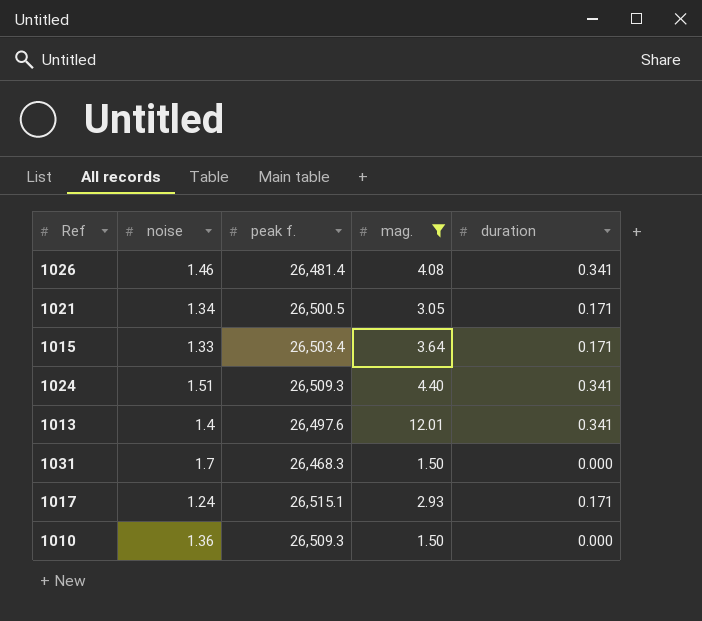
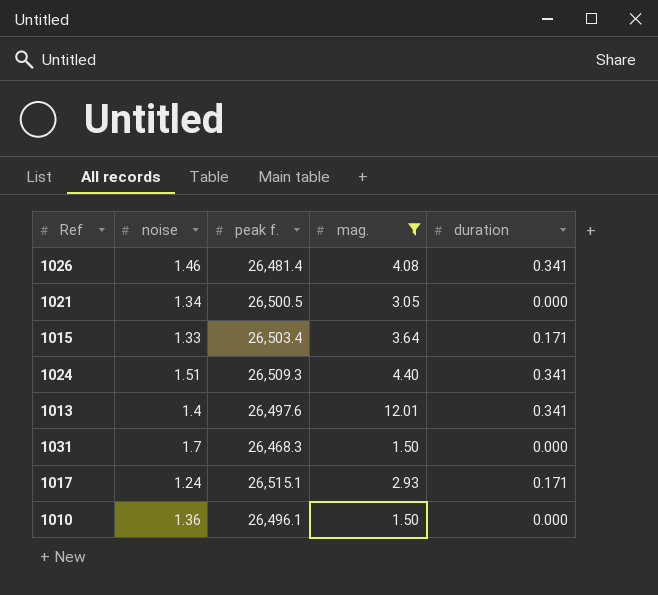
1021 | duration: 0.171 -> 0.000
1010 | peak f.: 26,509.3 -> 26,496.1

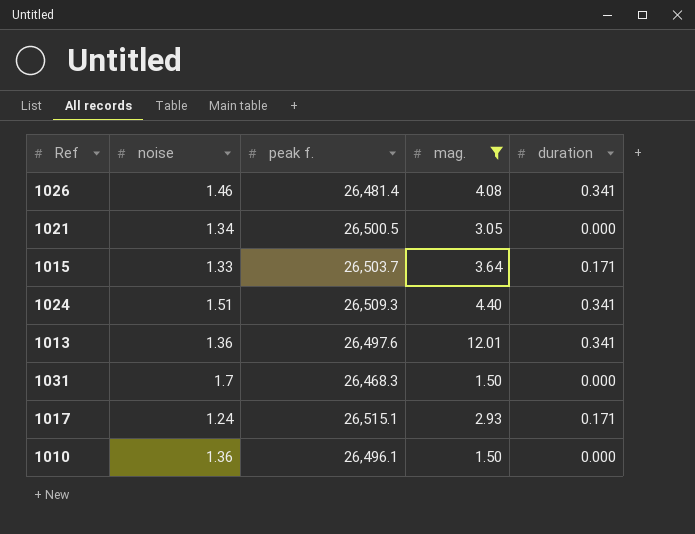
1015 | peak f.: 26,503.4 -> 26,503.7
1013 | noise: 1.4 -> 1.36

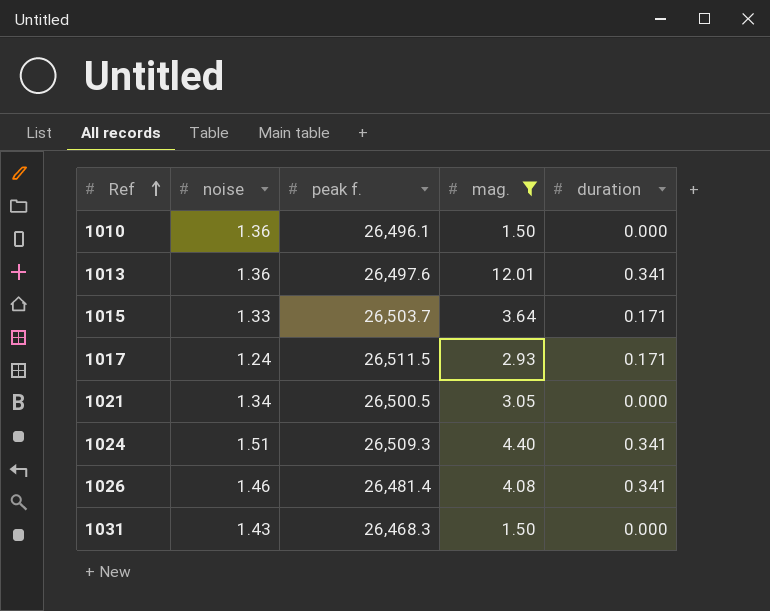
row order: none -> Ref ascending
1017 | peak f.: 26,515.1 -> 26,511.5
1031 | noise: 1.7 -> 1.43

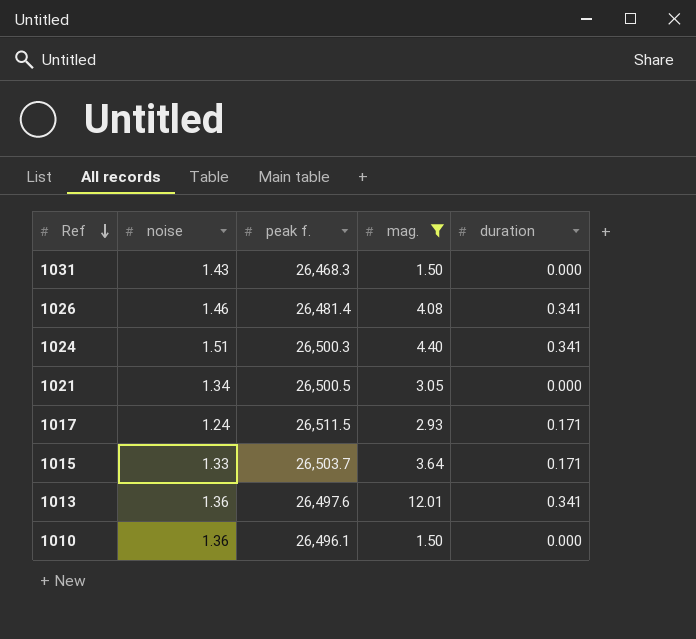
row order: Ref ascending -> Ref descending
1024 | peak f.: 26,509.3 -> 26,500.3

